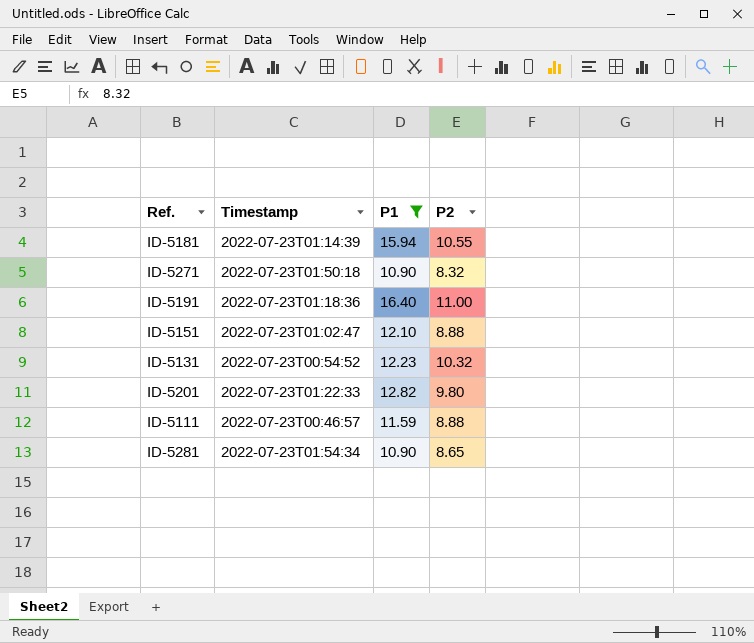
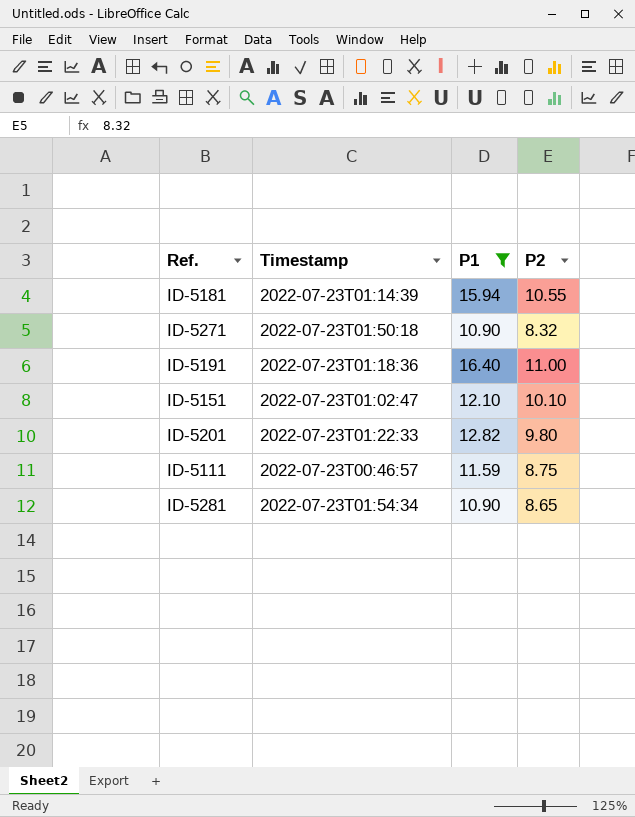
row ID-5131: 2022-07-23T00:54:52 | 12.23 | 10.32 -> none
ID-5151 | P2: 8.88 -> 10.10
ID-5111 | P2: 8.88 -> 8.75

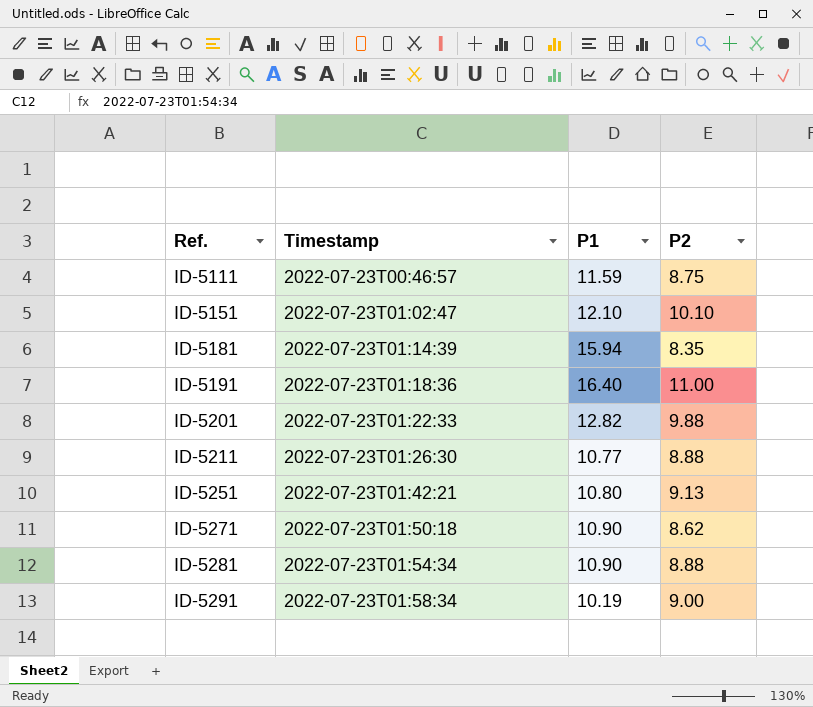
filter: P1 >= 10.90 -> none
row order: none -> Ref. ascending
ID-5181 | P2: 10.55 -> 8.35
ID-5201 | P2: 9.80 -> 9.88
ID-5271 | P2: 8.32 -> 8.62
ID-5281 | P2: 8.65 -> 8.88

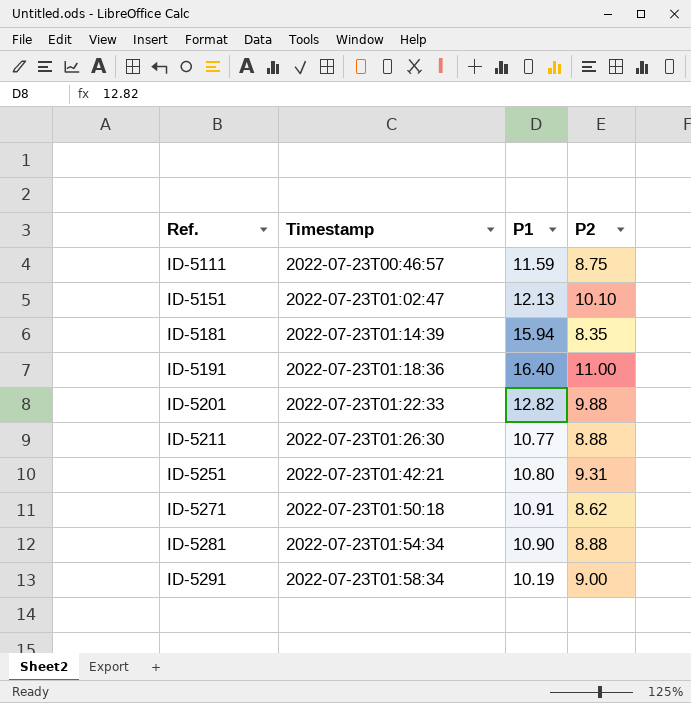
ID-5151 | P1: 12.10 -> 12.13
ID-5251 | P2: 9.13 -> 9.31
ID-5271 | P1: 10.90 -> 10.91

